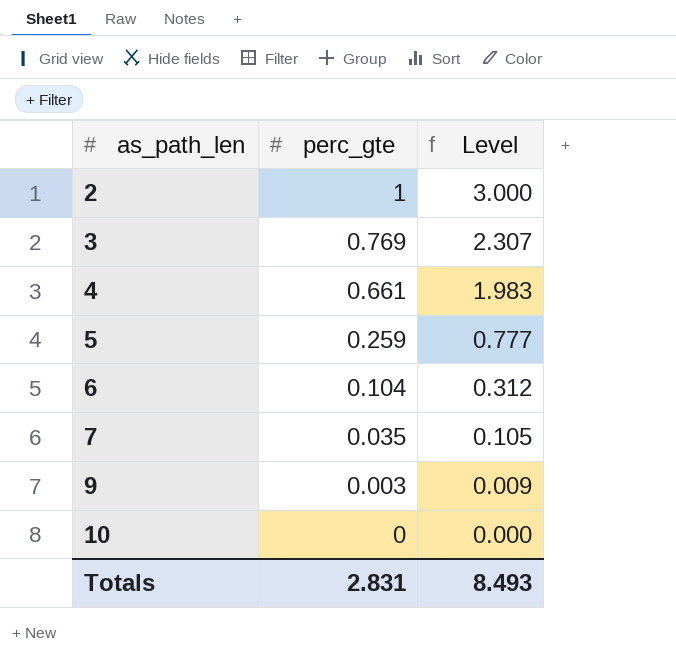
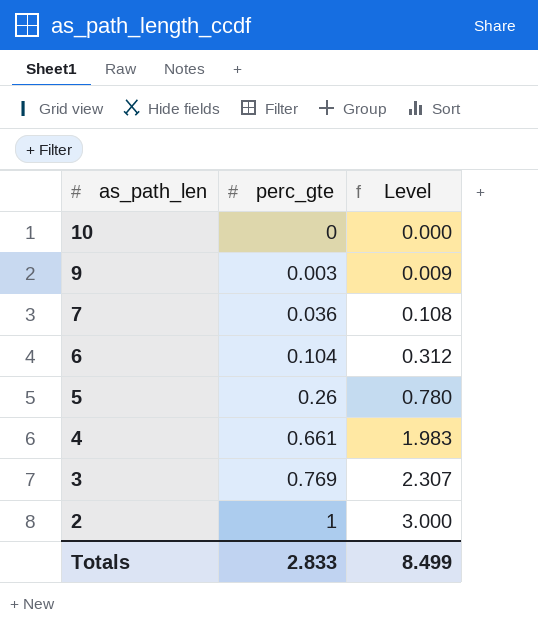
row order: as_path_len ascending -> as_path_len descending
7 | perc_gte: 0.035 -> 0.036
7 | Level: 0.105 -> 0.108
5 | perc_gte: 0.259 -> 0.26
5 | Level: 0.777 -> 0.780
Totals | perc_gte: 2.831 -> 2.833
Totals | Level: 8.493 -> 8.499

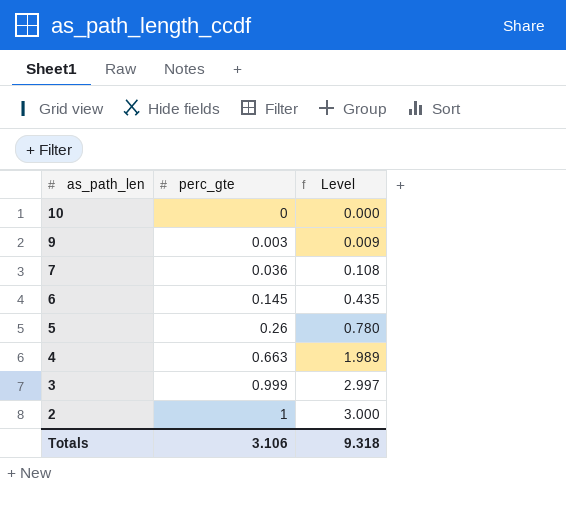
6 | perc_gte: 0.104 -> 0.145
6 | Level: 0.312 -> 0.435
4 | perc_gte: 0.661 -> 0.663
4 | Level: 1.983 -> 1.989
3 | perc_gte: 0.769 -> 0.999
3 | Level: 2.307 -> 2.997
Totals | perc_gte: 2.833 -> 3.106
Totals | Level: 8.499 -> 9.318

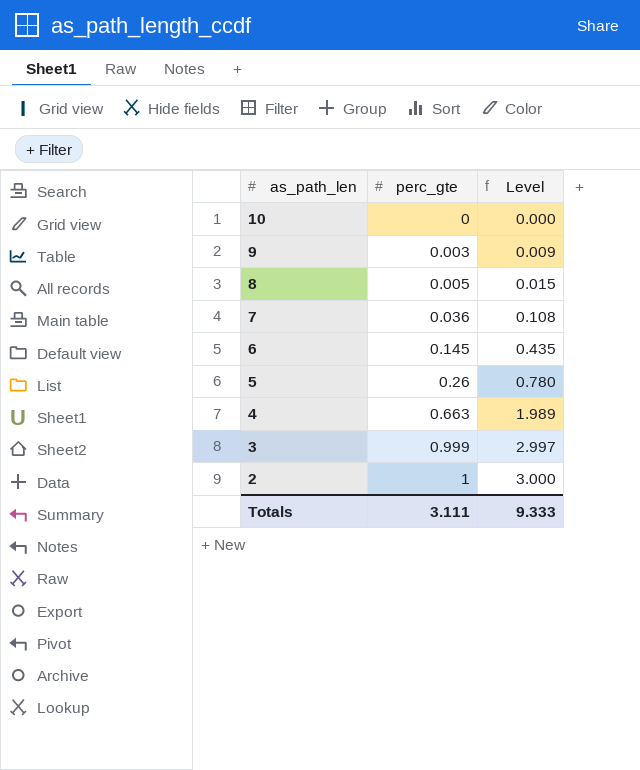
row 8: none -> 0.005 | 0.015
Totals | perc_gte: 3.106 -> 3.111
Totals | Level: 9.318 -> 9.333

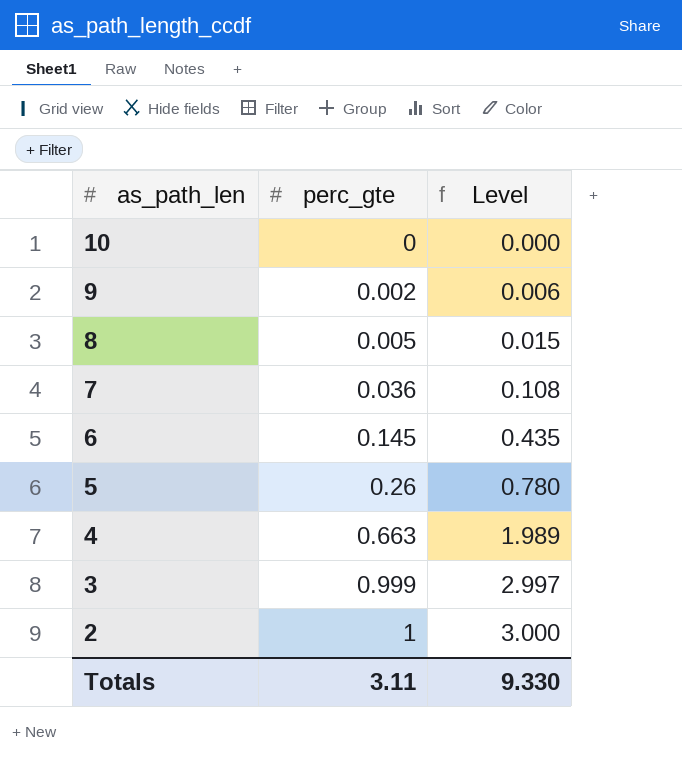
9 | perc_gte: 0.003 -> 0.002
9 | Level: 0.009 -> 0.006
Totals | perc_gte: 3.111 -> 3.11
Totals | Level: 9.333 -> 9.330

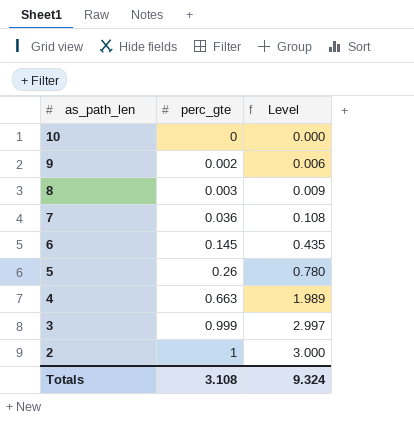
8 | perc_gte: 0.005 -> 0.003
8 | Level: 0.015 -> 0.009
Totals | perc_gte: 3.11 -> 3.108
Totals | Level: 9.330 -> 9.324

